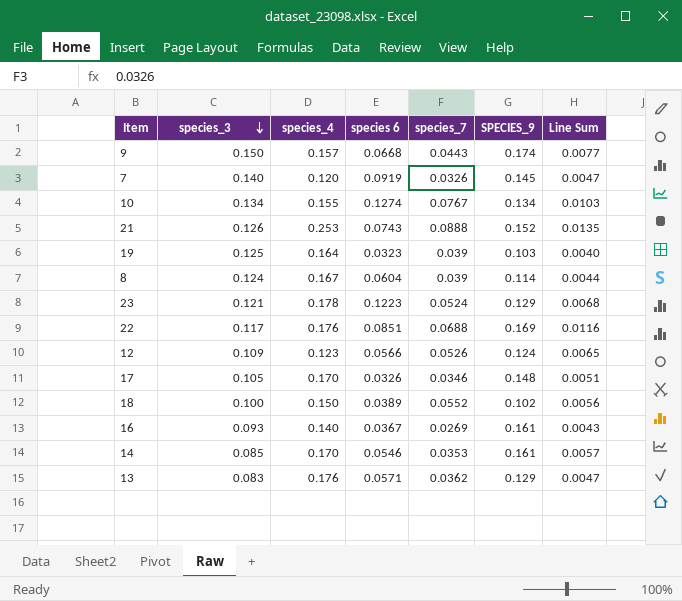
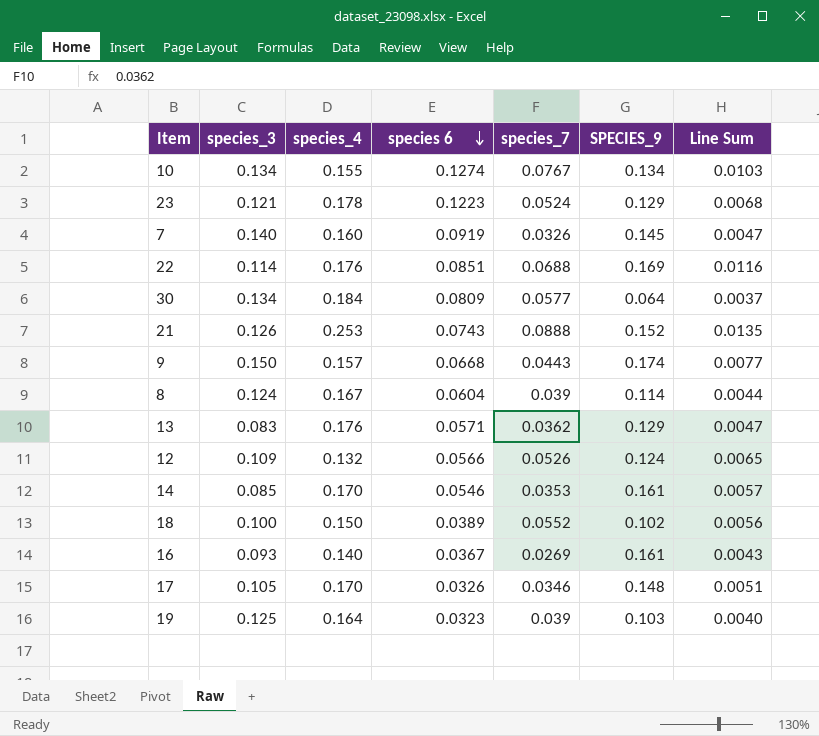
row order: species_3 descending -> species 6 descending
7 | species_4: 0.120 -> 0.160
22 | species_3: 0.117 -> 0.114
row 30: none -> 0.134 | 0.184 | 0.0809 | 0.0577 | 0.064 | 0.0037
12 | species_4: 0.123 -> 0.132

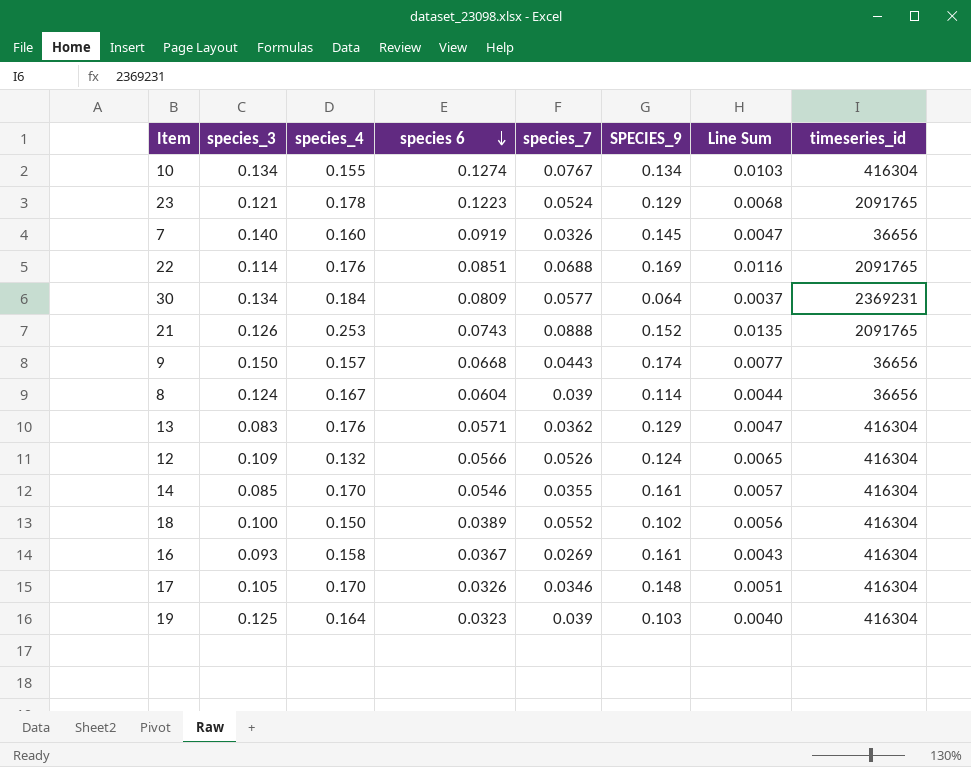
column timeseries_id | position: none -> 8
14 | species_7: 0.0353 -> 0.0355
16 | species_4: 0.140 -> 0.158

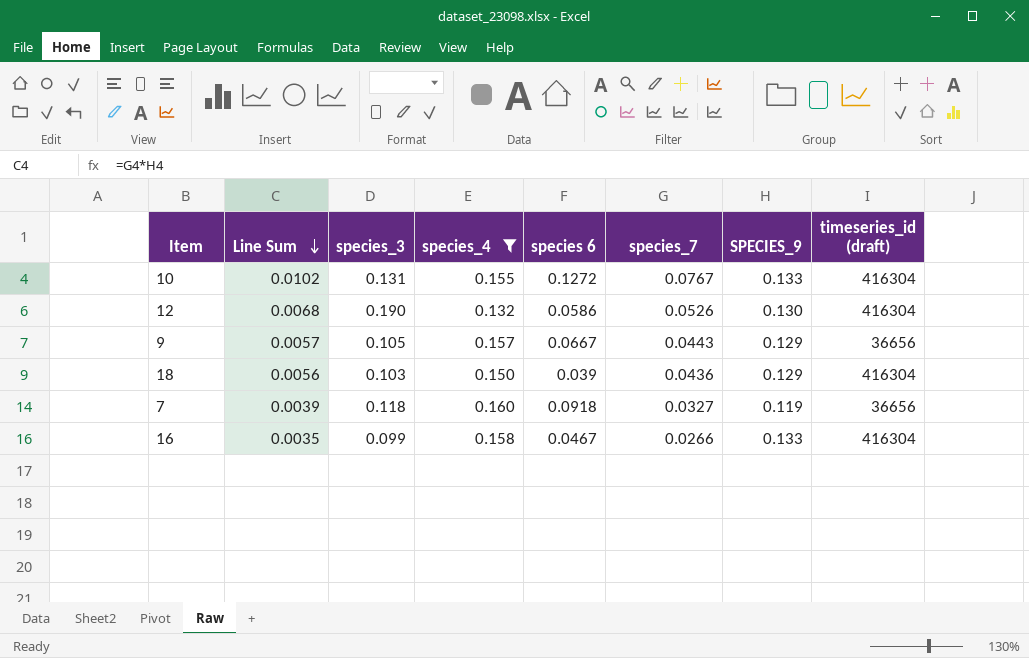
filter: none -> species_4 <= 0.160
row order: species 6 descending -> Line Sum descending
column Line Sum | position: 7 -> 2
column name: timeseries_id -> timeseries_id (draft)
10 | Line Sum: 0.0103 -> 0.0102
10 | species_3: 0.134 -> 0.131
10 | species 6: 0.1274 -> 0.1272
10 | SPECIES_9: 0.134 -> 0.133
12 | Line Sum: 0.0065 -> 0.0068
12 | species_3: 0.109 -> 0.190
12 | species 6: 0.0566 -> 0.0586
12 | SPECIES_9: 0.124 -> 0.130
9 | Line Sum: 0.0077 -> 0.0057
9 | species_3: 0.150 -> 0.105
9 | species 6: 0.0668 -> 0.0667
9 | SPECIES_9: 0.174 -> 0.129
18 | species_3: 0.100 -> 0.103
18 | species 6: 0.0389 -> 0.039
18 | species_7: 0.0552 -> 0.0436
18 | SPECIES_9: 0.102 -> 0.129
7 | Line Sum: 0.0047 -> 0.0039
7 | species_3: 0.140 -> 0.118
7 | species 6: 0.0919 -> 0.0918
7 | species_7: 0.0326 -> 0.0327
7 | SPECIES_9: 0.145 -> 0.119
16 | Line Sum: 0.0043 -> 0.0035
16 | species_3: 0.093 -> 0.099
16 | species 6: 0.0367 -> 0.0467
16 | species_7: 0.0269 -> 0.0266
16 | SPECIES_9: 0.161 -> 0.133

